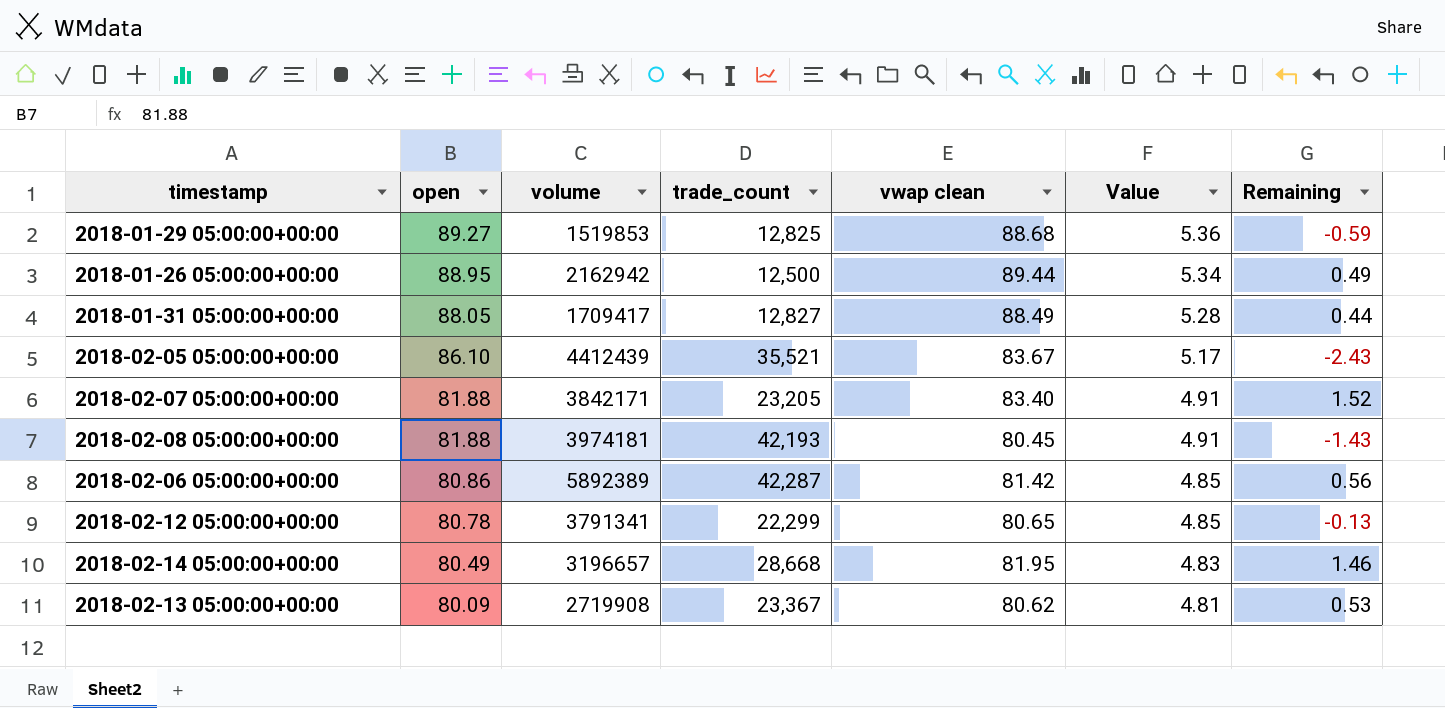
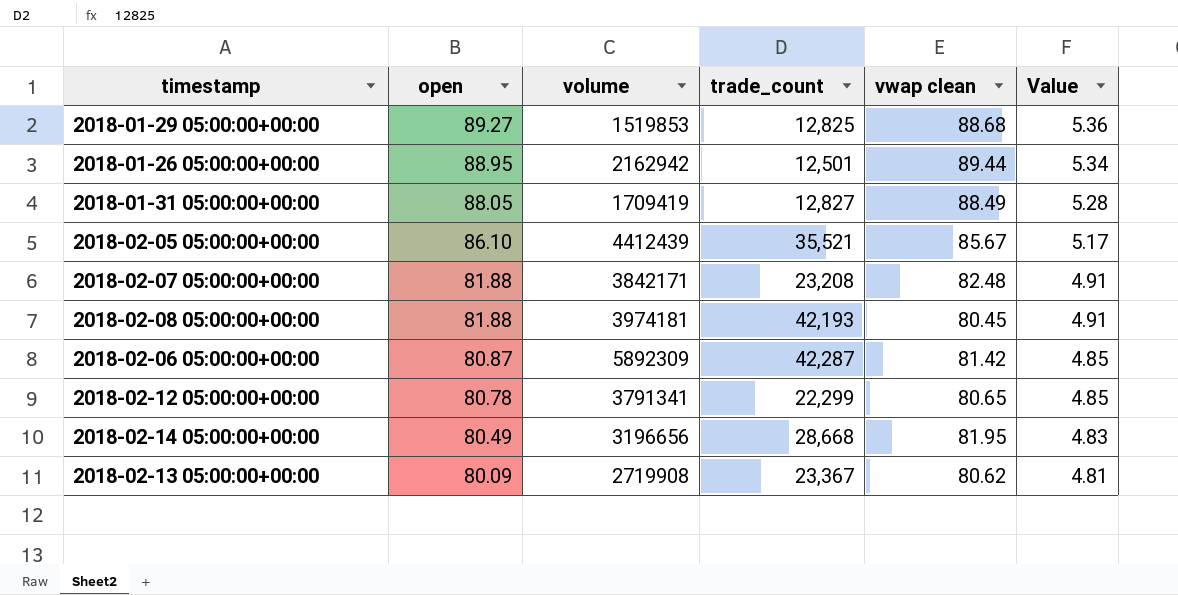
column Remaining | formula: [vwap clean] - [open] -> none
2018-01-26 05:00:00+00:00 | trade_count: 12,500 -> 12,501
2018-01-31 05:00:00+00:00 | volume: 1709417 -> 1709419
2018-02-05 05:00:00+00:00 | vwap clean: 83.67 -> 85.67
2018-02-07 05:00:00+00:00 | trade_count: 23,205 -> 23,208
2018-02-07 05:00:00+00:00 | vwap clean: 83.40 -> 82.48
2018-02-06 05:00:00+00:00 | open: 80.86 -> 80.87
2018-02-06 05:00:00+00:00 | volume: 5892389 -> 5892309
2018-02-14 05:00:00+00:00 | volume: 3196657 -> 3196656

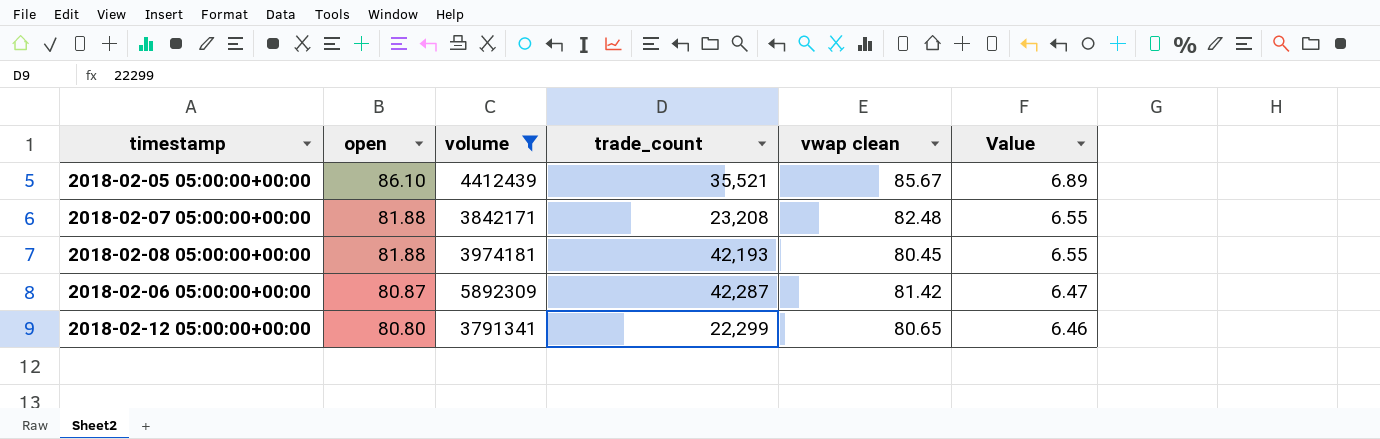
filter: none -> volume >= 3791341
column Value | formula: [open] * 0.06 -> [open] * 0.08
2018-02-12 05:00:00+00:00 | open: 80.78 -> 80.80

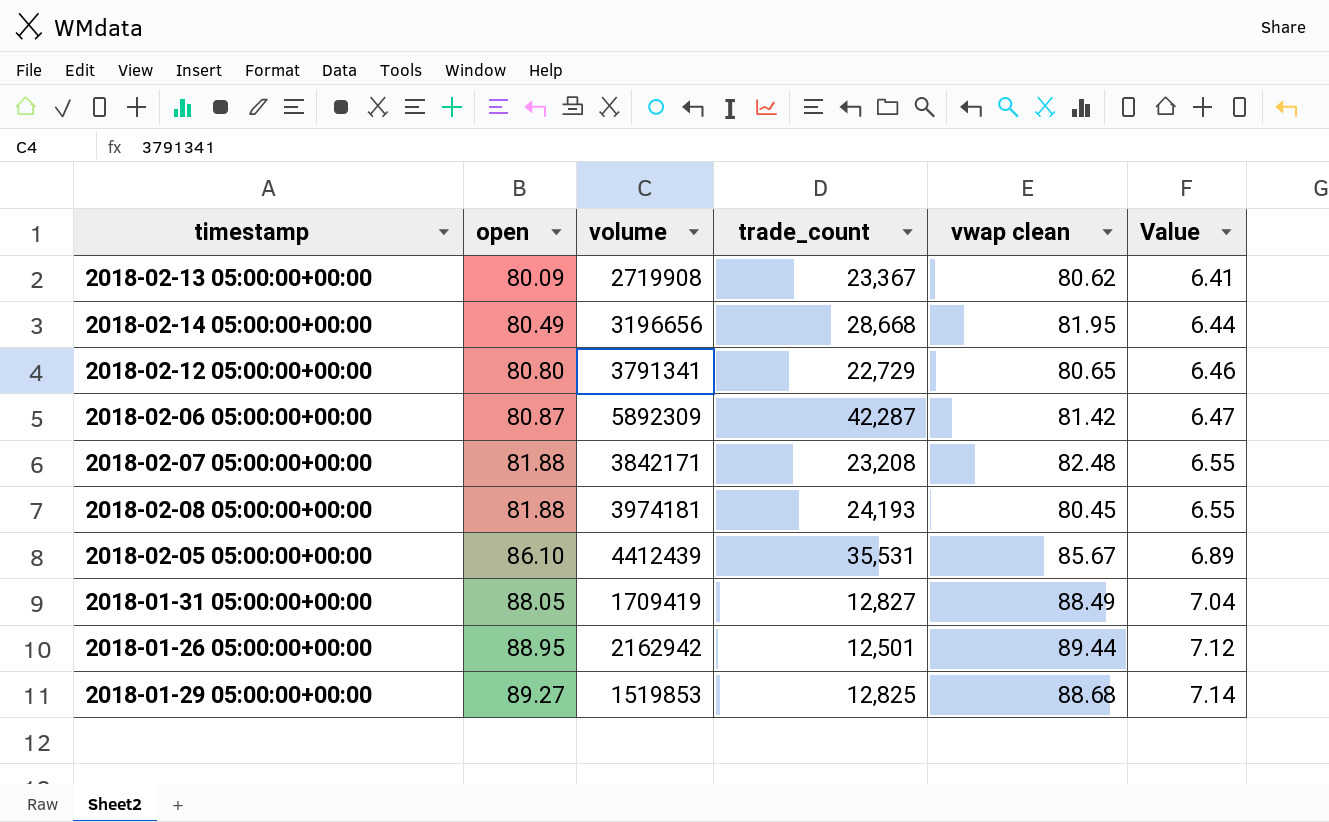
filter: volume >= 3791341 -> none
row order: open descending -> open ascending
2018-02-12 05:00:00+00:00 | trade_count: 22,299 -> 22,729
2018-02-08 05:00:00+00:00 | trade_count: 42,193 -> 24,193
2018-02-05 05:00:00+00:00 | trade_count: 35,521 -> 35,531

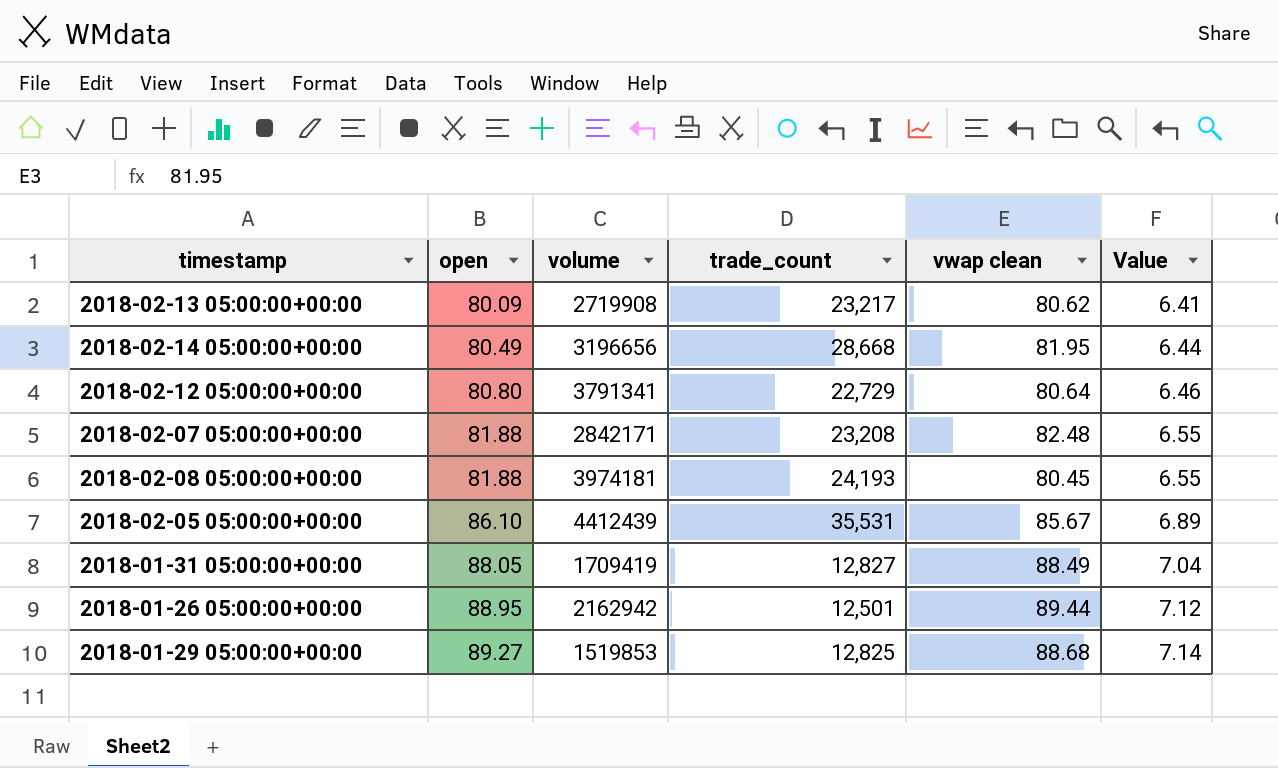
row 2018-02-06 05:00:00+00:00: 80.87 | 5892309 | 42,287 | 81.42 | 6.47 -> none
2018-02-13 05:00:00+00:00 | trade_count: 23,367 -> 23,217
2018-02-12 05:00:00+00:00 | vwap clean: 80.65 -> 80.64
2018-02-07 05:00:00+00:00 | volume: 3842171 -> 2842171

